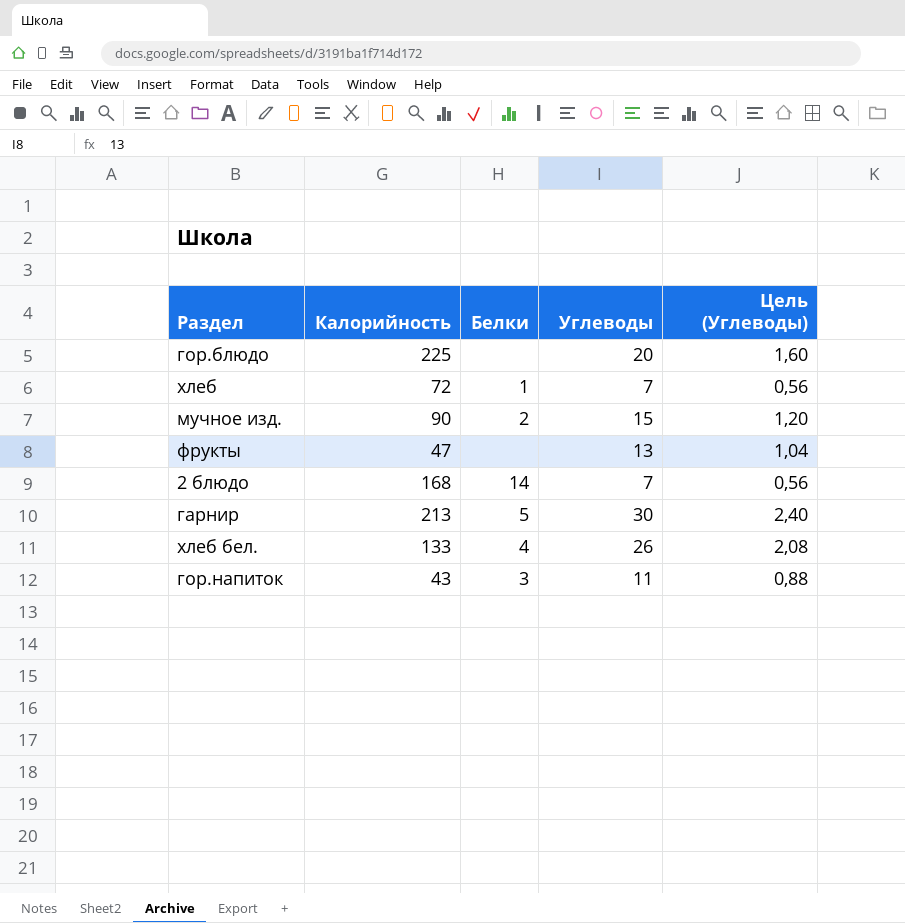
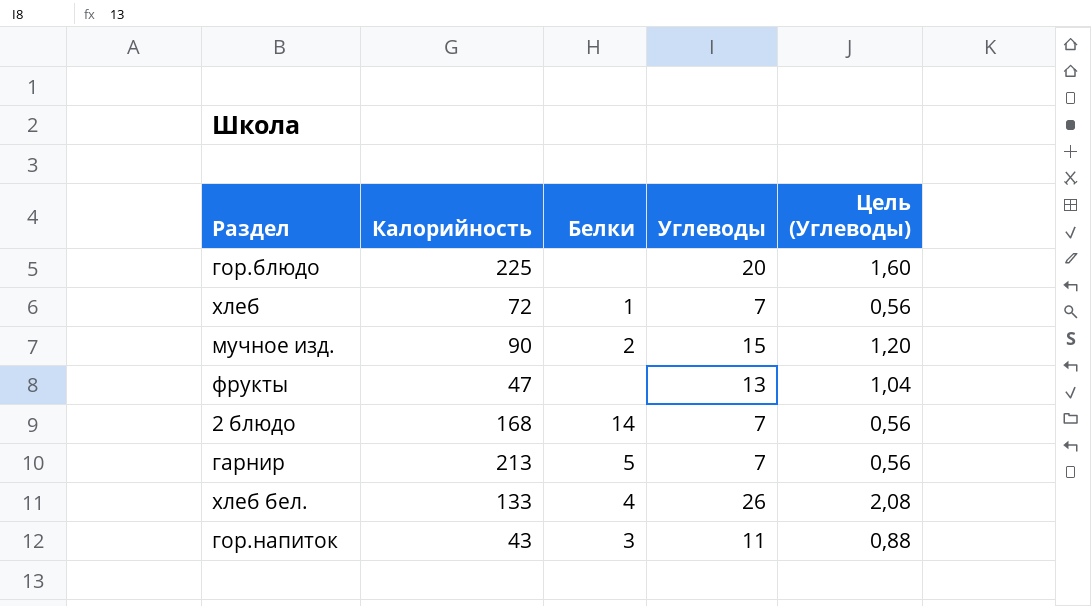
гарнир | Углеводы: 30 -> 7
гарнир | Цель (Углеводы): 2,40 -> 0,56

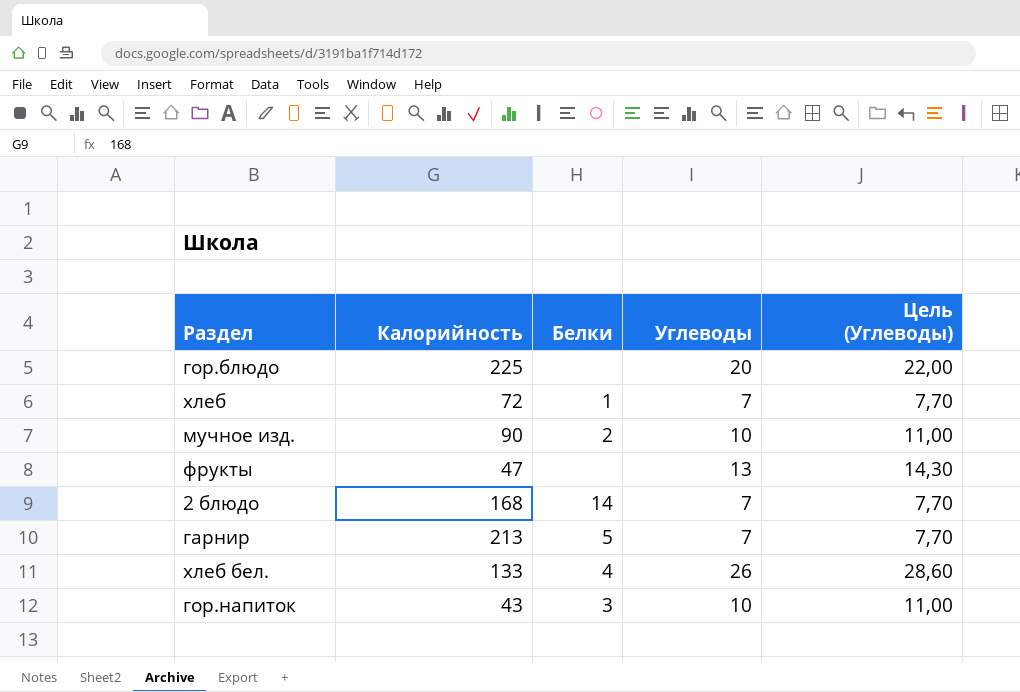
column Цель (Углеводы) | formula: [Углеводы] * 0,08 -> [Углеводы] * 1,1
мучное изд. | Углеводы: 15 -> 10
гор.напиток | Углеводы: 11 -> 10

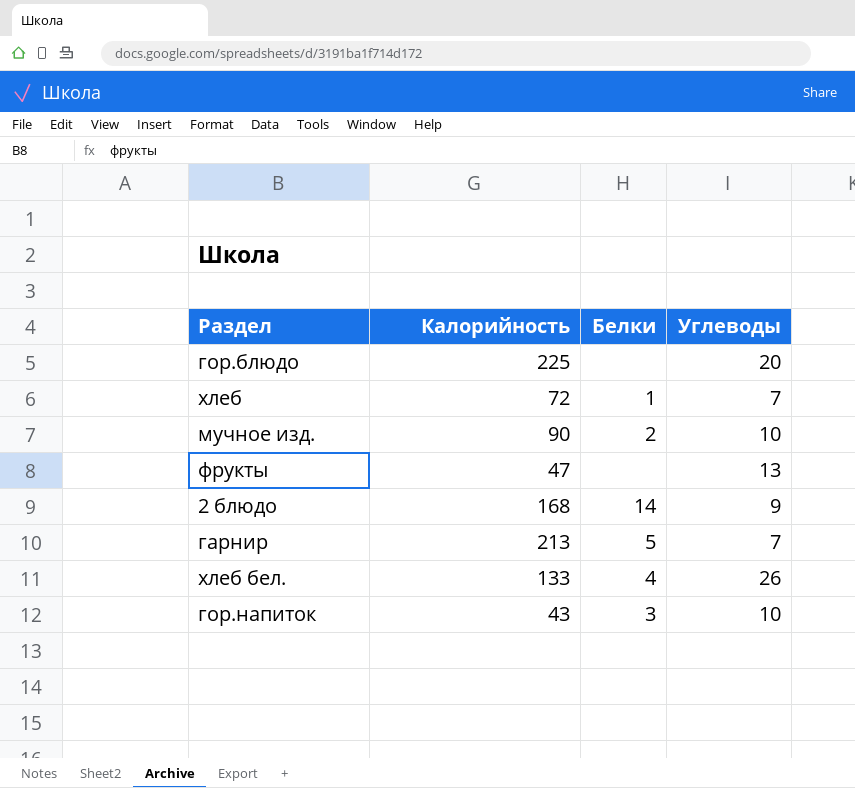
column Цель (Углеводы) | formula: [Углеводы] * 1,1 -> none
2 блюдо | Углеводы: 7 -> 9

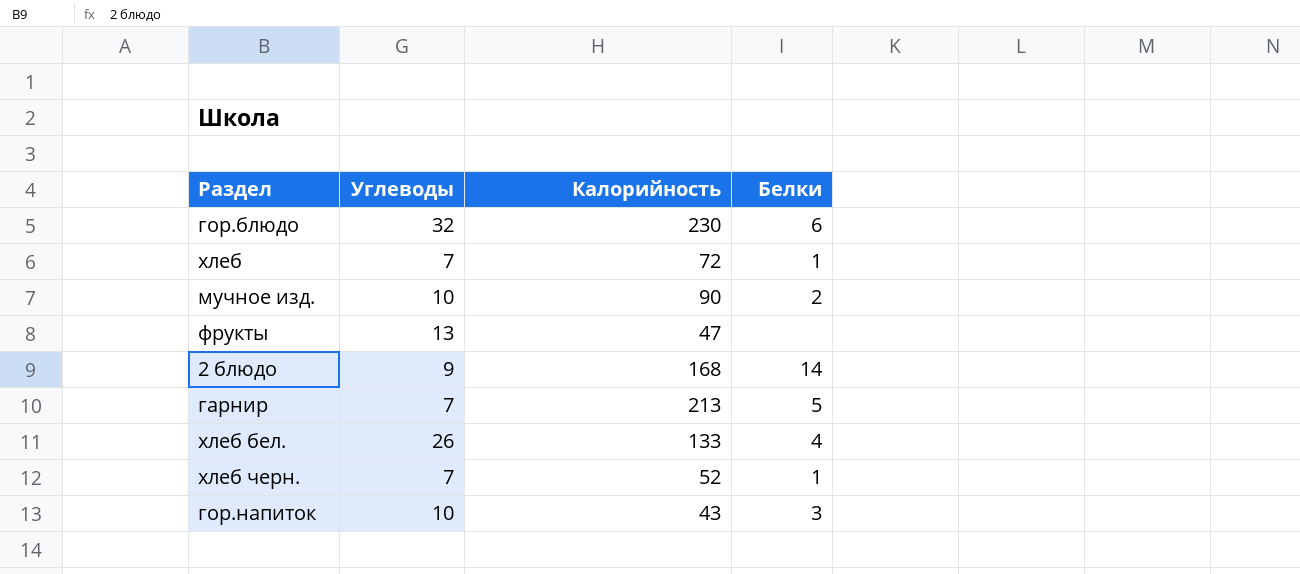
column Углеводы | position: 4 -> 2
гор.блюдо | Углеводы: 20 -> 32
гор.блюдо | Калорийность: 225 -> 230
гор.блюдо | Белки: none -> 6
row хлеб черн.: none -> 7 | 52 | 1

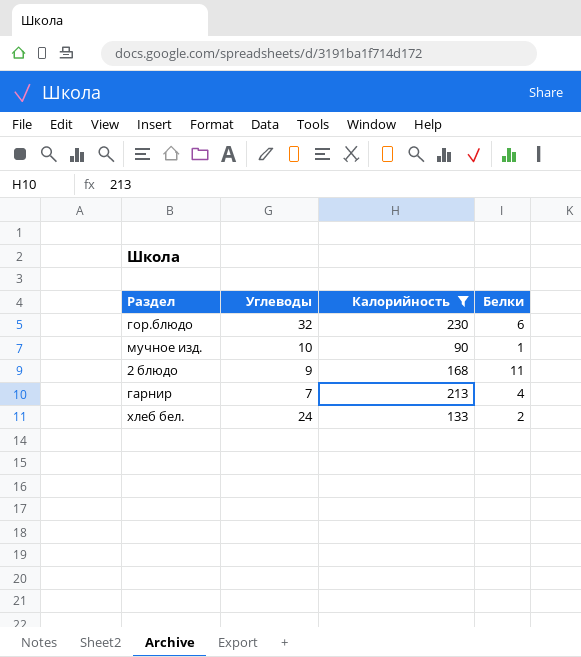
filter: none -> Калорийность >= 90
мучное изд. | Белки: 2 -> 1
2 блюдо | Белки: 14 -> 11
гарнир | Белки: 5 -> 4
хлеб бел. | Углеводы: 26 -> 24
хлеб бел. | Белки: 4 -> 2

